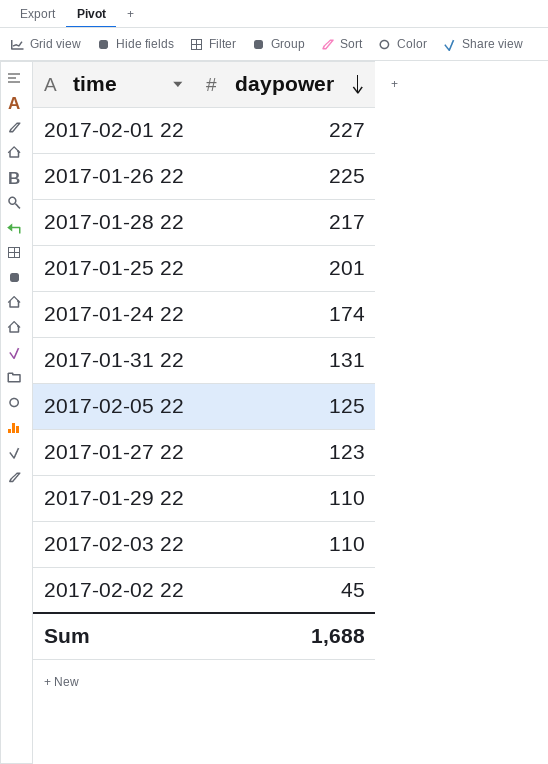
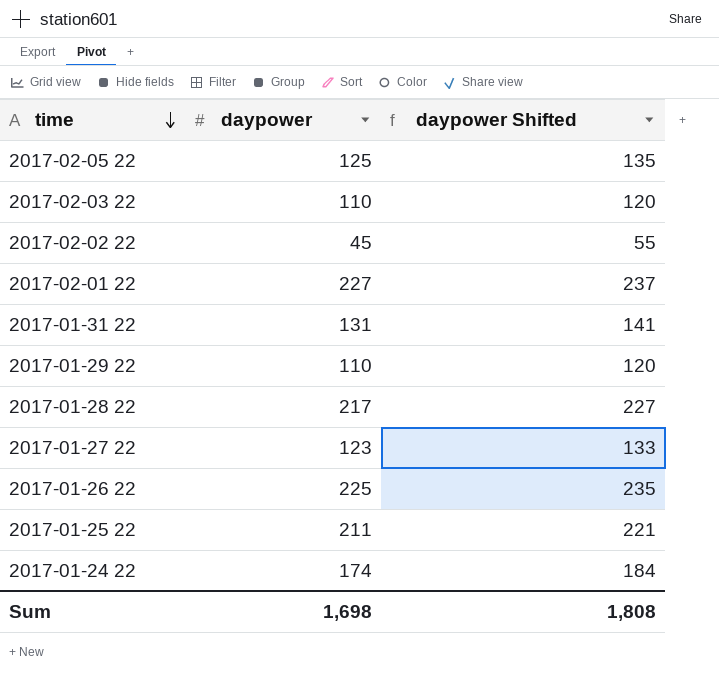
row order: daypower descending -> time descending
column daypower Shifted | formula: none -> [daypower] + 10
2017-01-25 22 | daypower: 201 -> 211
Sum | daypower: 1,688 -> 1,698

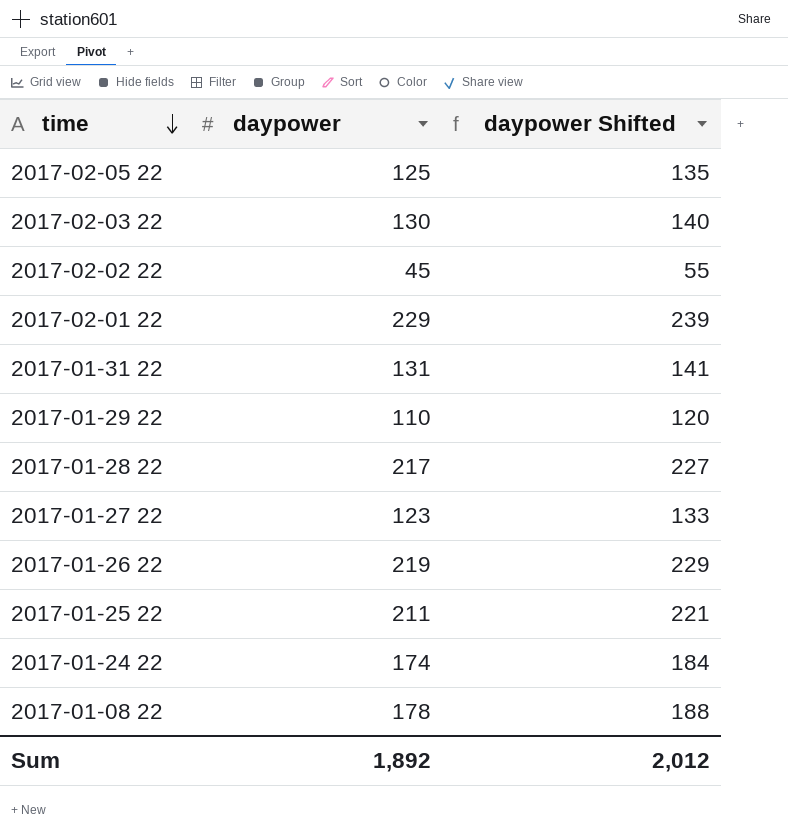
2017-02-03 22 | daypower: 110 -> 130
2017-02-03 22 | daypower Shifted: 120 -> 140
2017-02-01 22 | daypower: 227 -> 229
2017-02-01 22 | daypower Shifted: 237 -> 239
2017-01-26 22 | daypower: 225 -> 219
2017-01-26 22 | daypower Shifted: 235 -> 229
row 2017-01-08 22: none -> 178 | 188
Sum | daypower: 1,698 -> 1,892
Sum | daypower Shifted: 1,808 -> 2,012

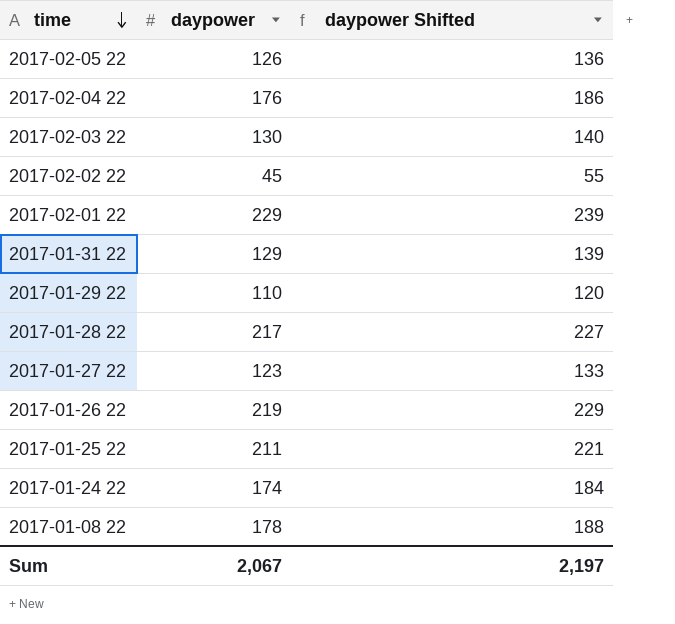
2017-02-05 22 | daypower: 125 -> 126
2017-02-05 22 | daypower Shifted: 135 -> 136
row 2017-02-04 22: none -> 176 | 186
2017-01-31 22 | daypower: 131 -> 129
2017-01-31 22 | daypower Shifted: 141 -> 139
Sum | daypower: 1,892 -> 2,067
Sum | daypower Shifted: 2,012 -> 2,197

